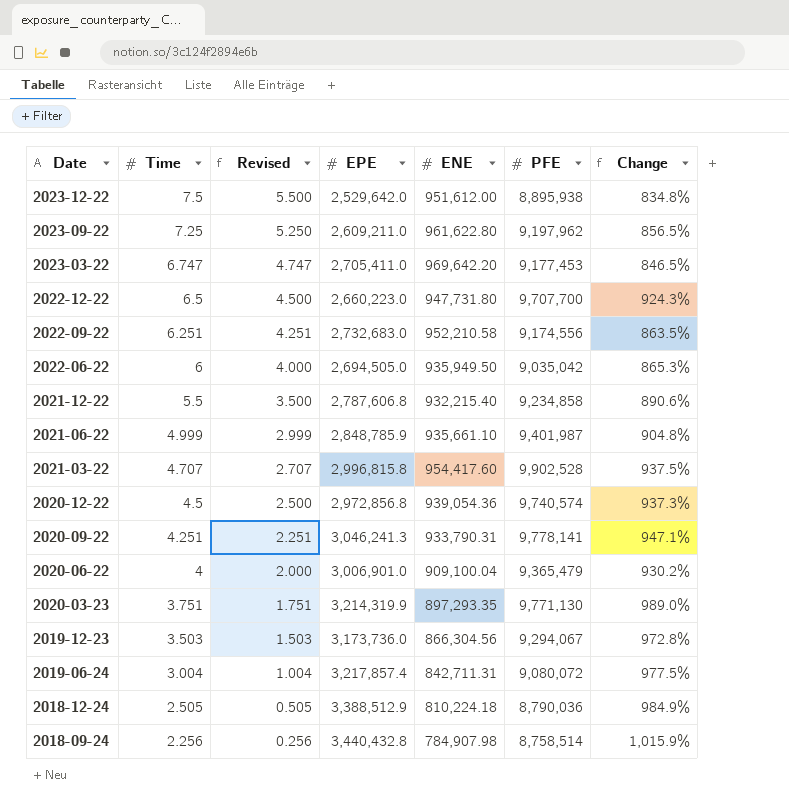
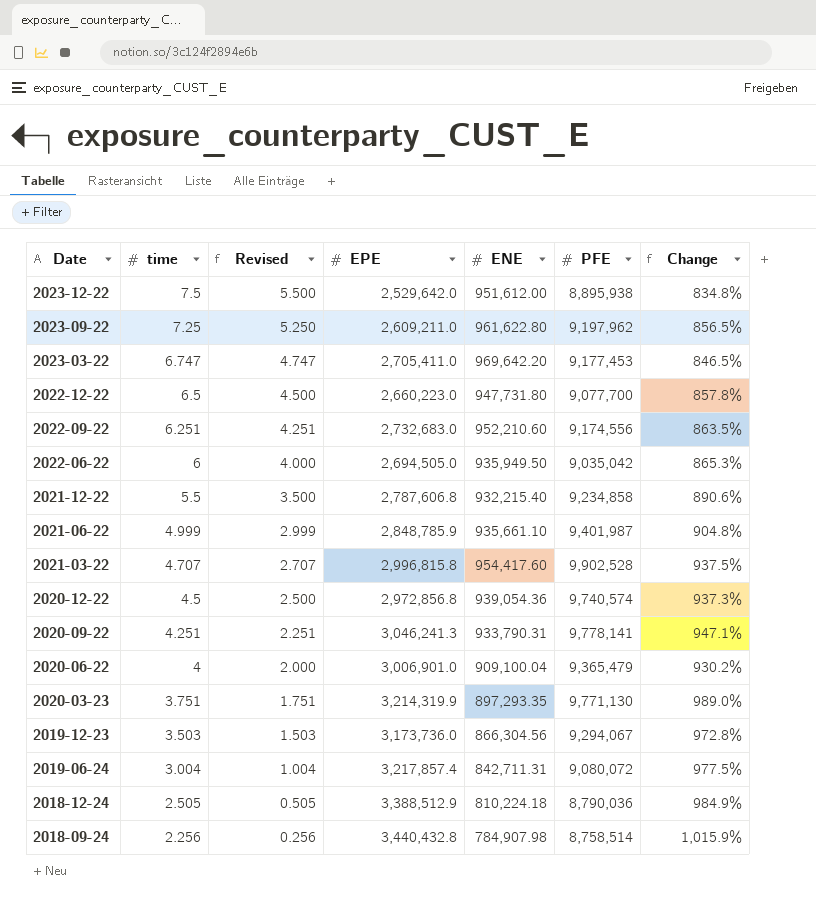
column name: Time -> time
2022-12-22 | PFE: 9,707,700 -> 9,077,700
2022-12-22 | Change: 924.3% -> 857.8%
2022-09-22 | ENE: 952,210.58 -> 952,210.60

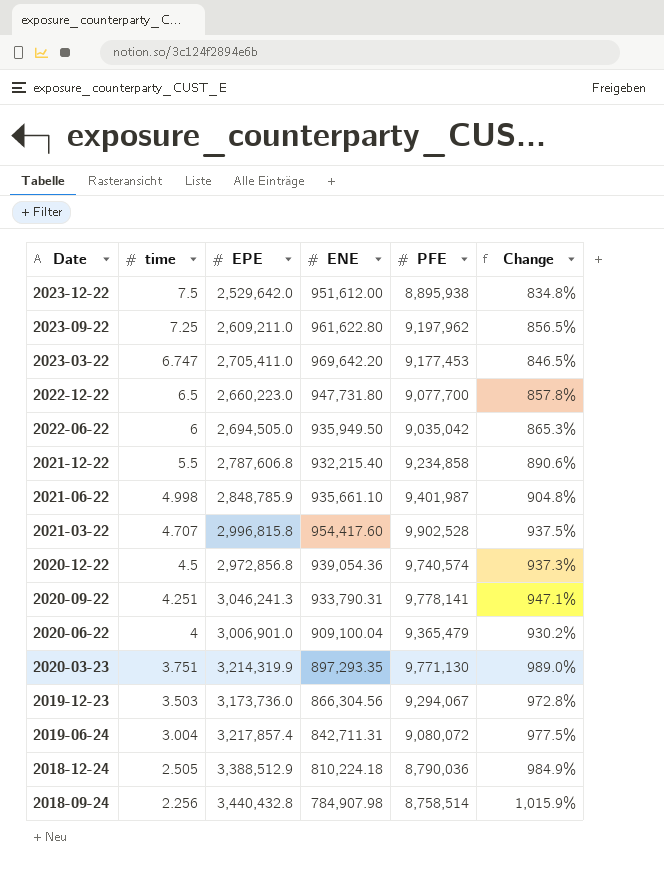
column Revised | formula: [time] - 2 -> none
row 2022-09-22: 6.251 | 4.251 | 2,732,683.0 | 952,210.60 | 9,174,556 | 863.5% -> none
2021-06-22 | time: 4.999 -> 4.998

